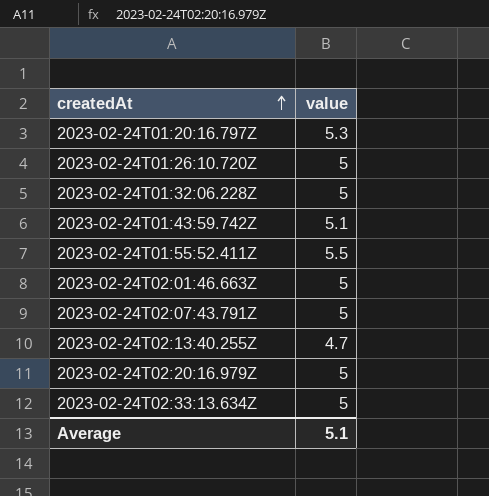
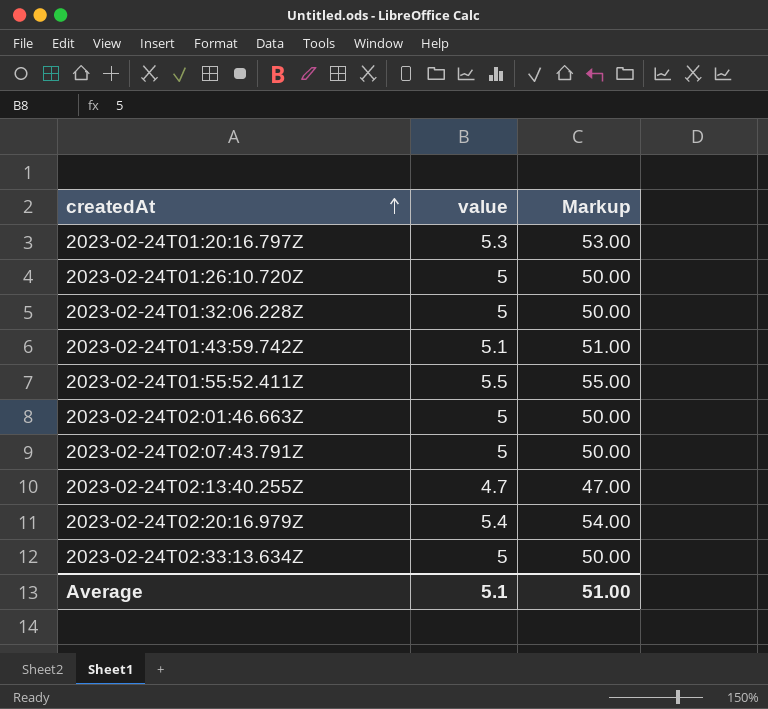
column Markup | formula: none -> [value] * 10
2023-02-24T02:20:16.979Z | value: 5 -> 5.4

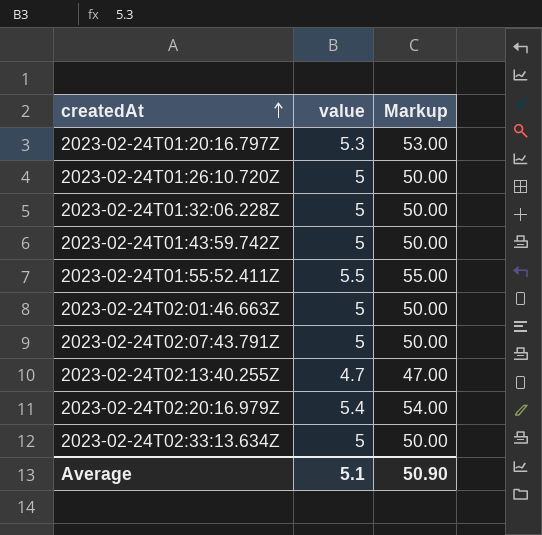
2023-02-24T01:43:59.742Z | value: 5.1 -> 5
2023-02-24T01:43:59.742Z | Markup: 51.00 -> 50.00
Average | Markup: 51.00 -> 50.90

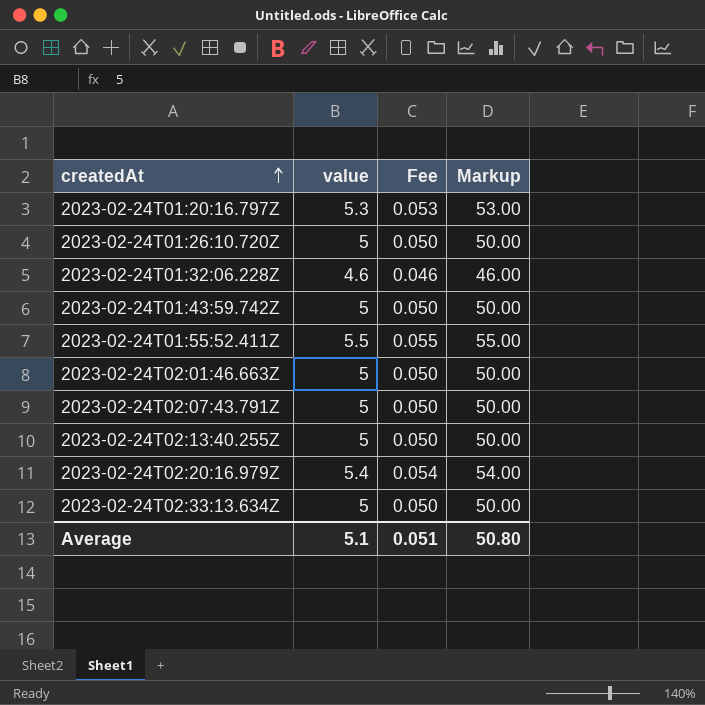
column Fee | formula: none -> [value] * 0.01
2023-02-24T01:32:06.228Z | value: 5 -> 4.6
2023-02-24T01:32:06.228Z | Markup: 50.00 -> 46.00
2023-02-24T02:13:40.255Z | value: 4.7 -> 5
2023-02-24T02:13:40.255Z | Markup: 47.00 -> 50.00
Average | Markup: 50.90 -> 50.80

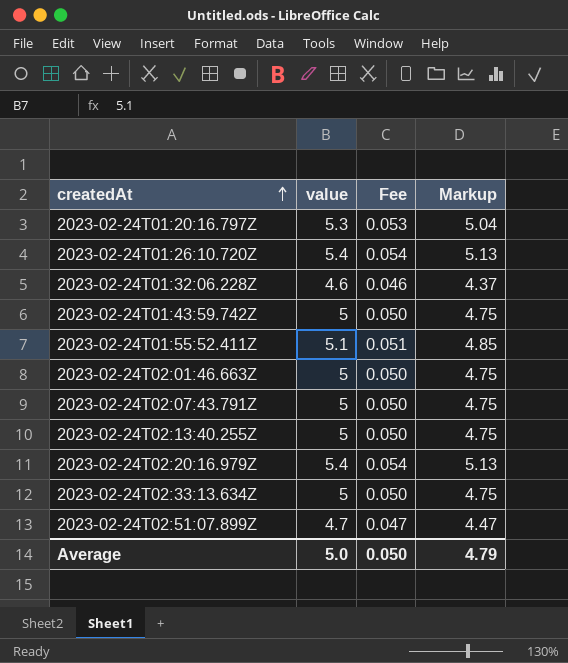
column Markup | formula: [value] * 10 -> [value] * 0.95
2023-02-24T01:26:10.720Z | value: 5 -> 5.4
2023-02-24T01:26:10.720Z | Fee: 0.050 -> 0.054
2023-02-24T01:55:52.411Z | value: 5.5 -> 5.1
2023-02-24T01:55:52.411Z | Fee: 0.055 -> 0.051
row 2023-02-24T02:51:07.899Z: none -> 4.7 | 0.047 | 4.47
Average | value: 5.1 -> 5.0
Average | Fee: 0.051 -> 0.050
Average | Markup: 50.80 -> 4.79

